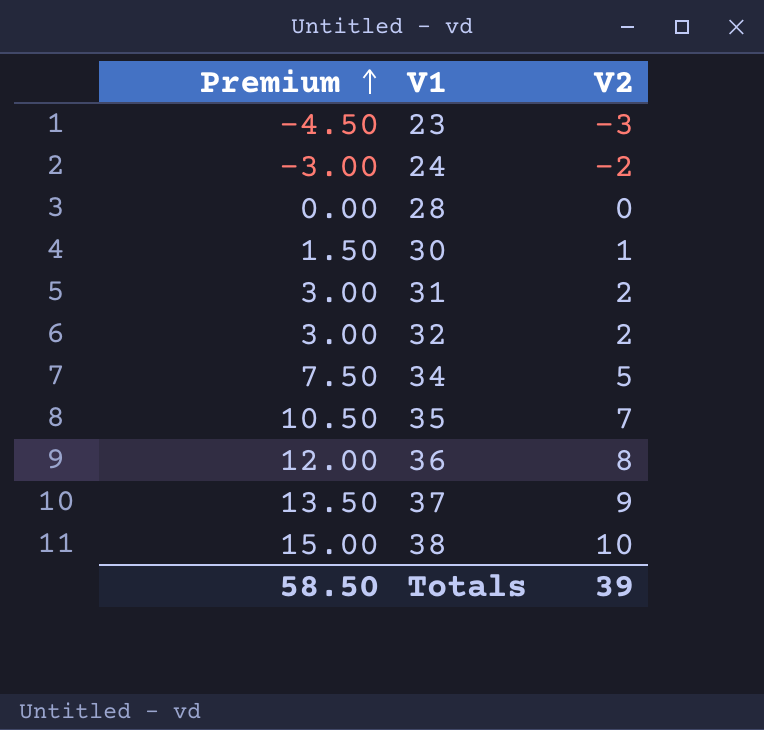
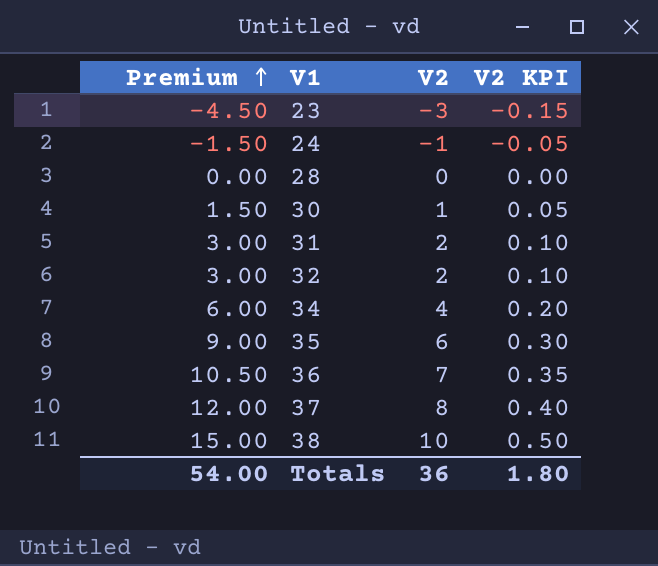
column V2 KPI | formula: none -> [V2] * 0.05
24 | Premium: -3.00 -> -1.50
24 | V2: -2 -> -1
34 | Premium: 7.50 -> 6.00
34 | V2: 5 -> 4
35 | Premium: 10.50 -> 9.00
35 | V2: 7 -> 6
36 | Premium: 12.00 -> 10.50
36 | V2: 8 -> 7
37 | Premium: 13.50 -> 12.00
37 | V2: 9 -> 8
Totals | Premium: 58.50 -> 54.00
Totals | V2: 39 -> 36

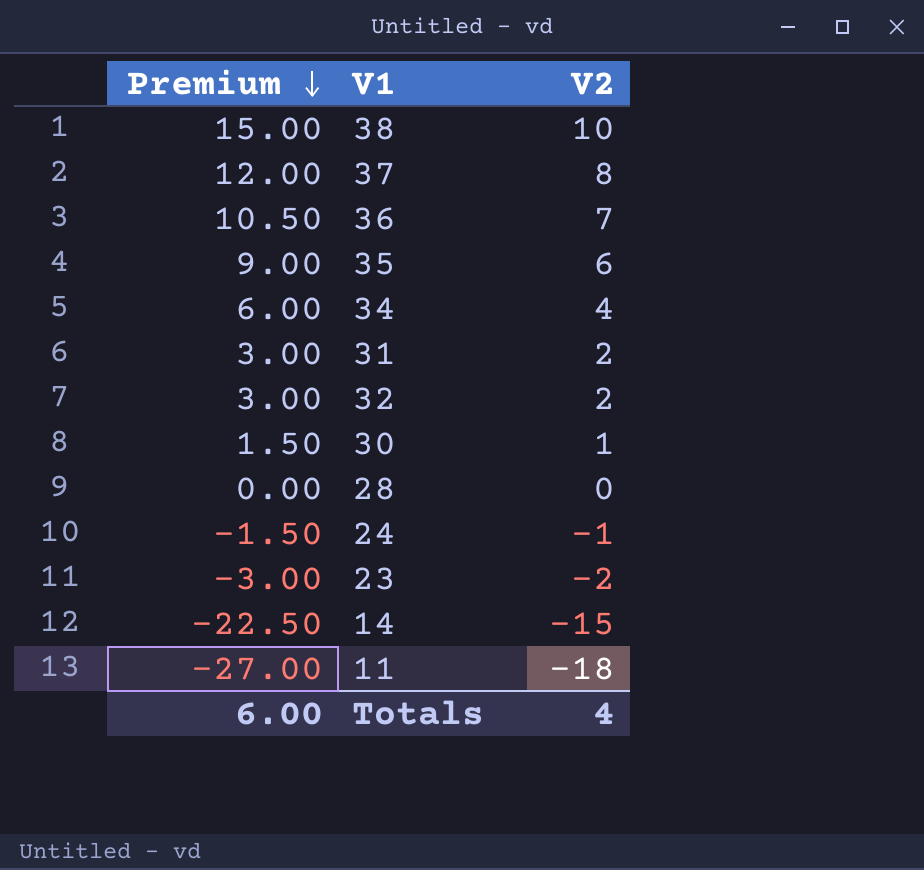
row order: Premium ascending -> Premium descending
column V2 KPI | formula: [V2] * 0.05 -> none
23 | Premium: -4.50 -> -3.00
23 | V2: -3 -> -2
row 14: none -> -22.50 | -15
row 11: none -> -27.00 | -18
Totals | Premium: 54.00 -> 6.00
Totals | V2: 36 -> 4

